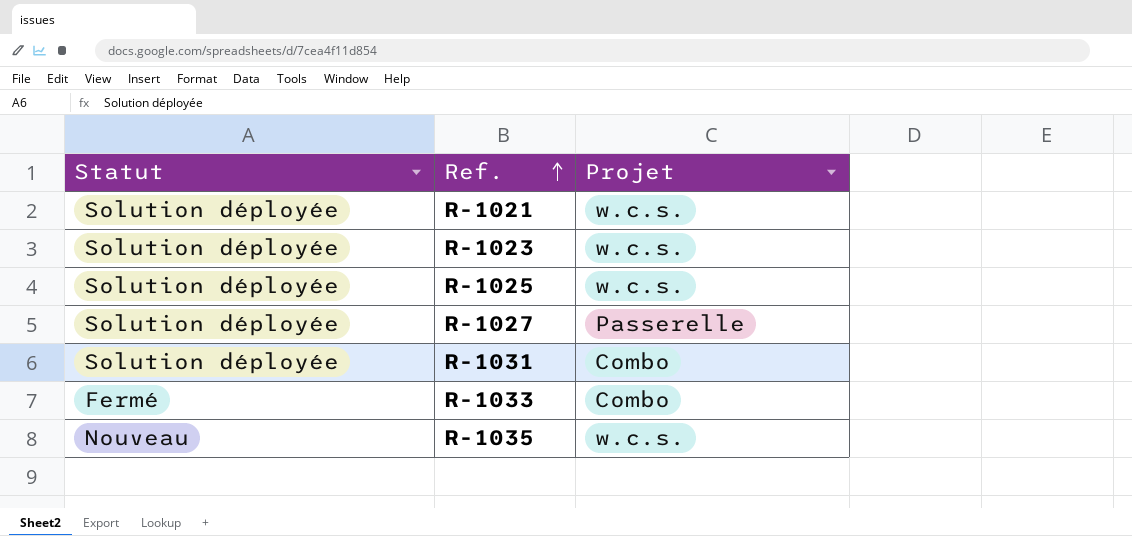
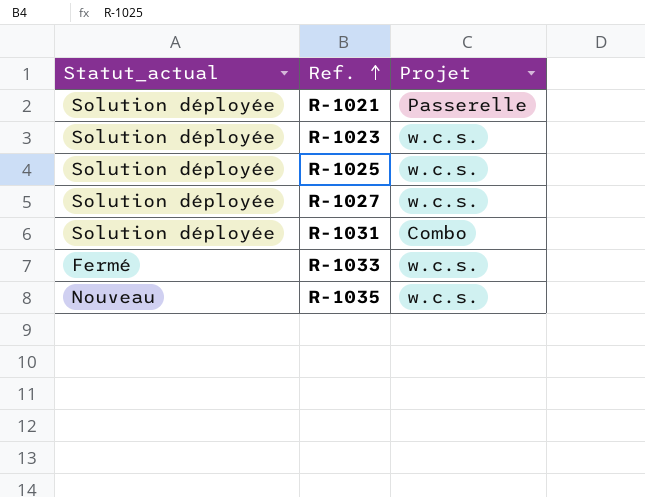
column name: Statut -> Statut_actual
R-1021 | Projet: w.c.s. -> Passerelle
R-1027 | Projet: Passerelle -> w.c.s.
R-1033 | Projet: Combo -> w.c.s.

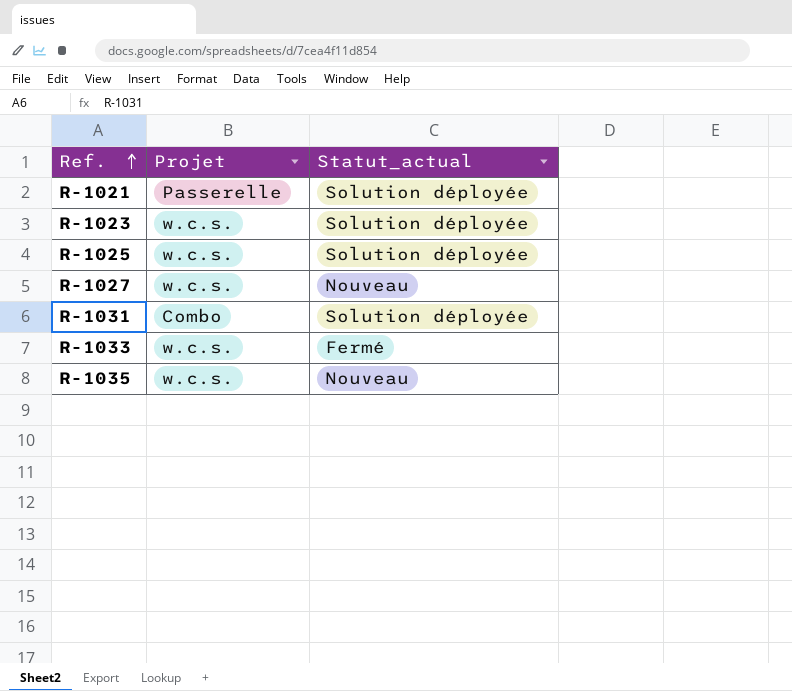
column Statut_actual | position: 1 -> 3
R-1027 | Statut_actual: Solution déployée -> Nouveau

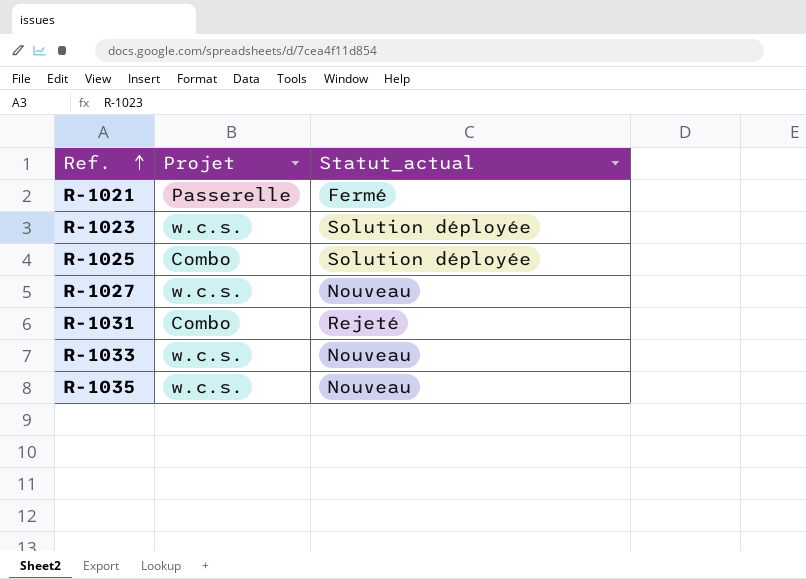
R-1021 | Statut_actual: Solution déployée -> Fermé
R-1025 | Projet: w.c.s. -> Combo
R-1031 | Statut_actual: Solution déployée -> Rejeté
R-1033 | Statut_actual: Fermé -> Nouveau

